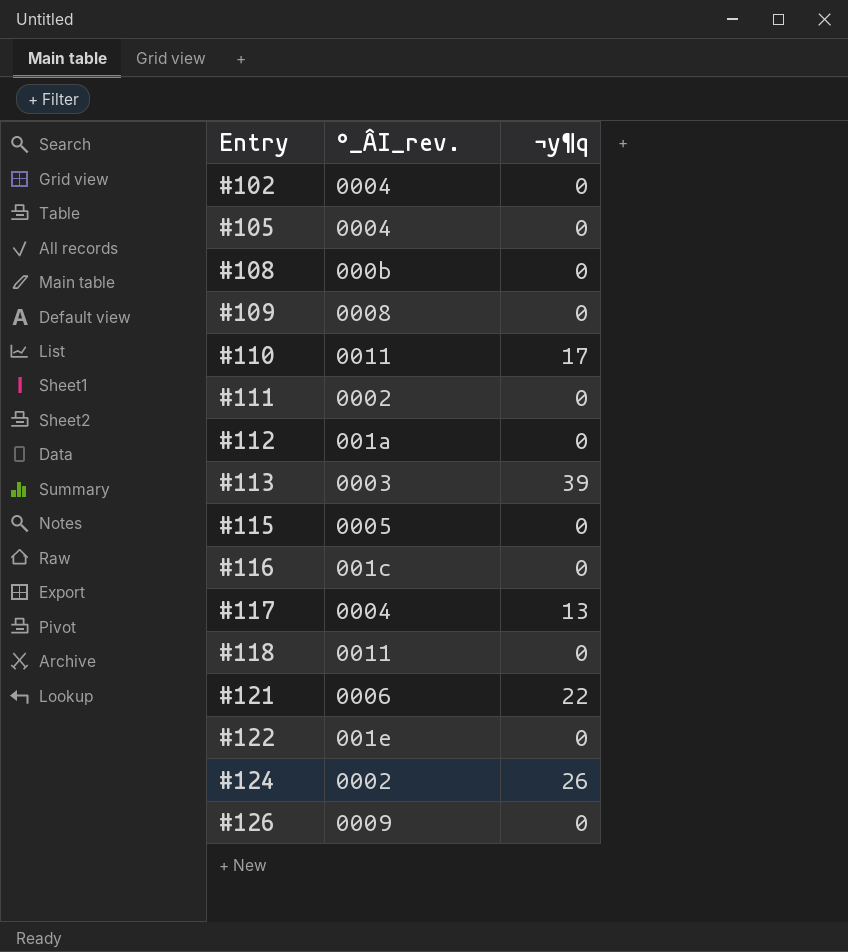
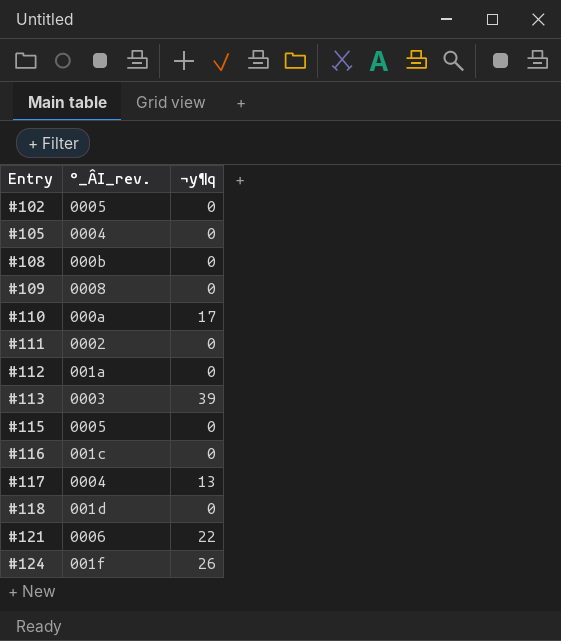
row #122: 001e | 0 -> none
row #126: 0009 | 0 -> none
#102 | °_ÂI_rev.: 0004 -> 0005
#110 | °_ÂI_rev.: 0011 -> 000a
#118 | °_ÂI_rev.: 0011 -> 001d
#124 | °_ÂI_rev.: 0002 -> 001f

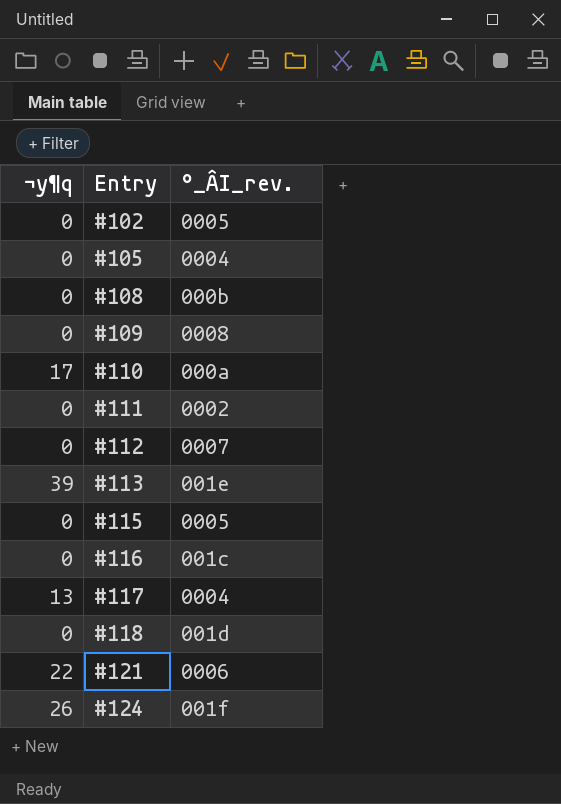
column ¬y¶q | position: 3 -> 1
#112 | °_ÂI_rev.: 001a -> 0007
#113 | °_ÂI_rev.: 0003 -> 001e

